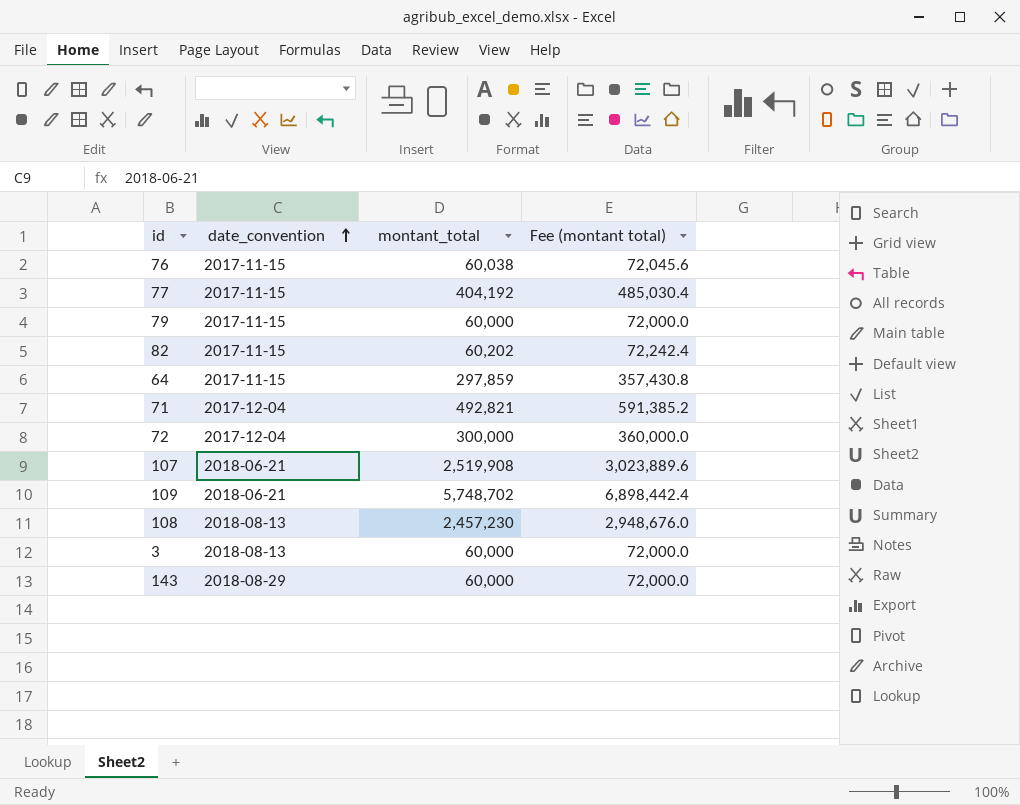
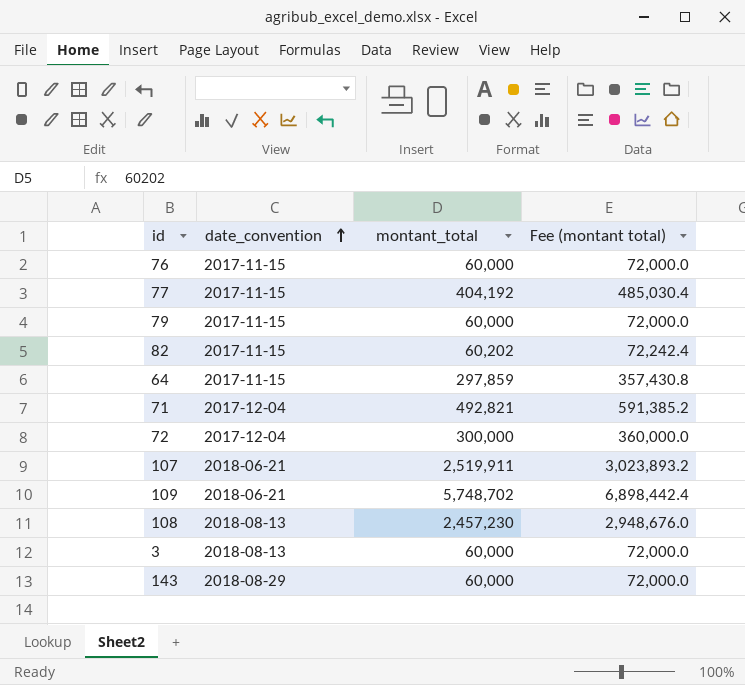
76 | montant_total: 60,038 -> 60,000
76 | Fee (montant total): 72,045.6 -> 72,000.0
107 | montant_total: 2,519,908 -> 2,519,911
107 | Fee (montant total): 3,023,889.6 -> 3,023,893.2

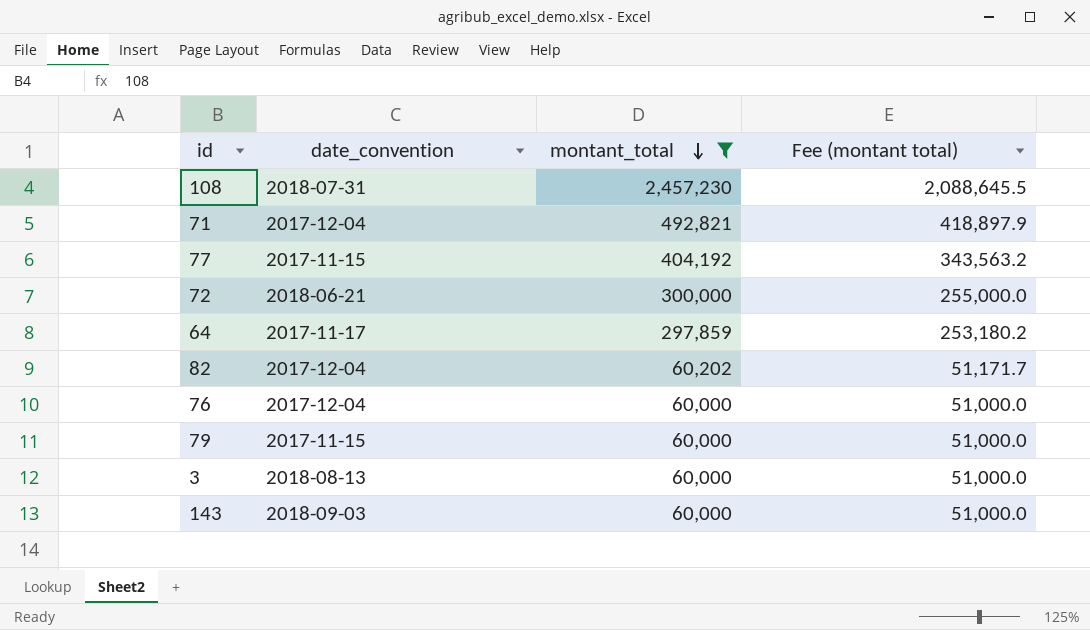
filter: none -> montant_total <= 2,457,230
row order: date_convention ascending -> montant_total descending
column Fee (montant total) | formula: [montant_total] * 1.2 -> [montant_total] * 0.85
108 | date_convention: 2018-08-13 -> 2018-07-31
72 | date_convention: 2017-12-04 -> 2018-06-21
64 | date_convention: 2017-11-15 -> 2017-11-17
82 | date_convention: 2017-11-15 -> 2017-12-04
76 | date_convention: 2017-11-15 -> 2017-12-04
143 | date_convention: 2018-08-29 -> 2018-09-03

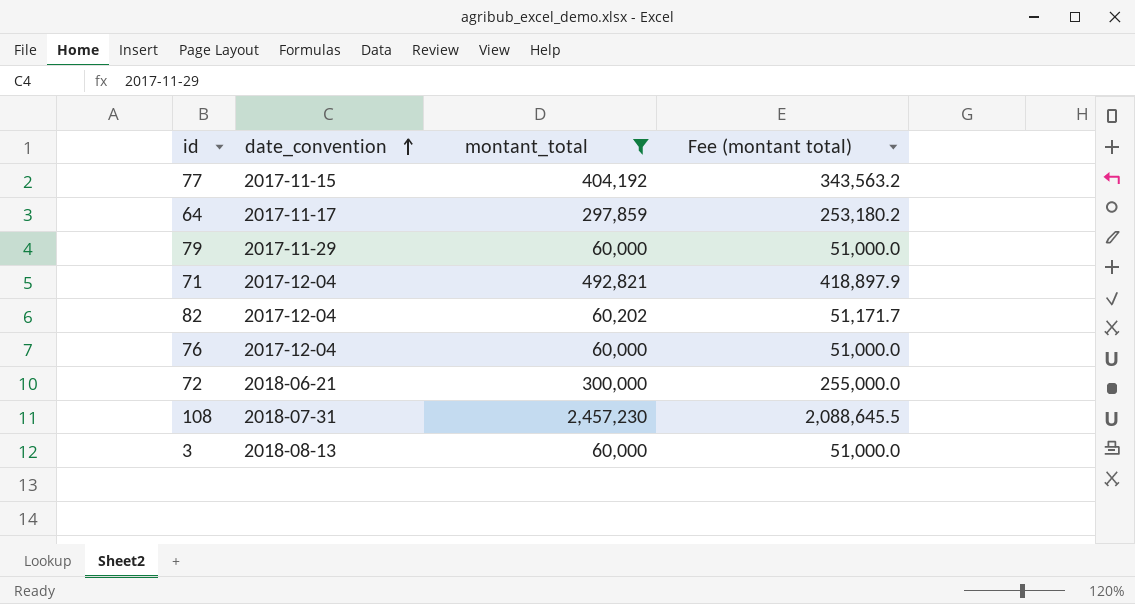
row order: montant_total descending -> date_convention ascending
row 143: 2018-09-03 | 60,000 | 51,000.0 -> none
79 | date_convention: 2017-11-15 -> 2017-11-29

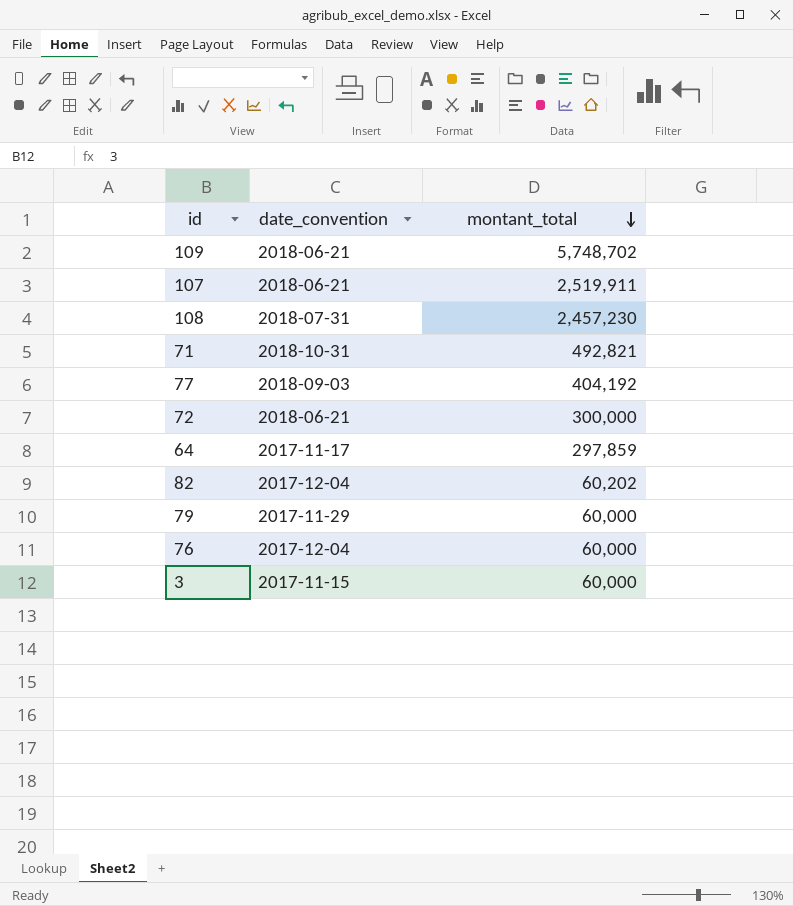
filter: montant_total <= 2,457,230 -> none
row order: date_convention ascending -> montant_total descending
column Fee (montant total) | formula: [montant_total] * 0.85 -> none
71 | date_convention: 2017-12-04 -> 2018-10-31
77 | date_convention: 2017-11-15 -> 2018-09-03
3 | date_convention: 2018-08-13 -> 2017-11-15

